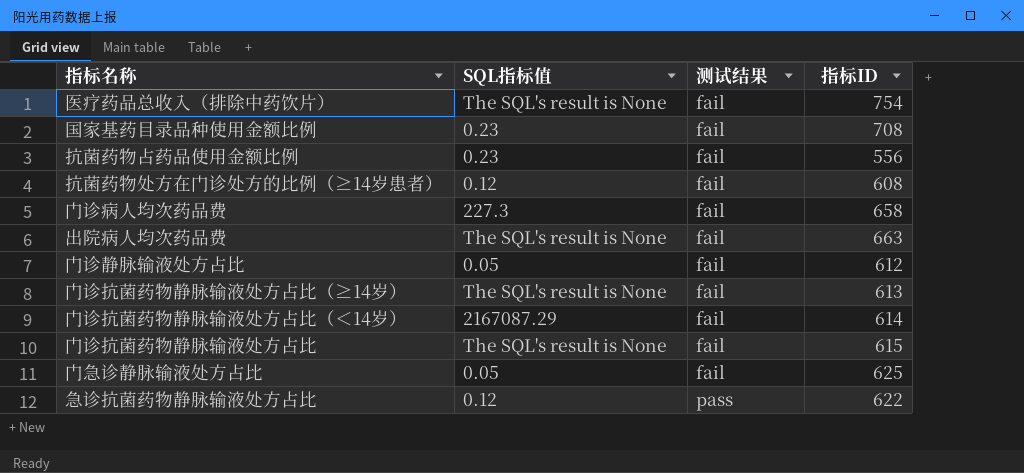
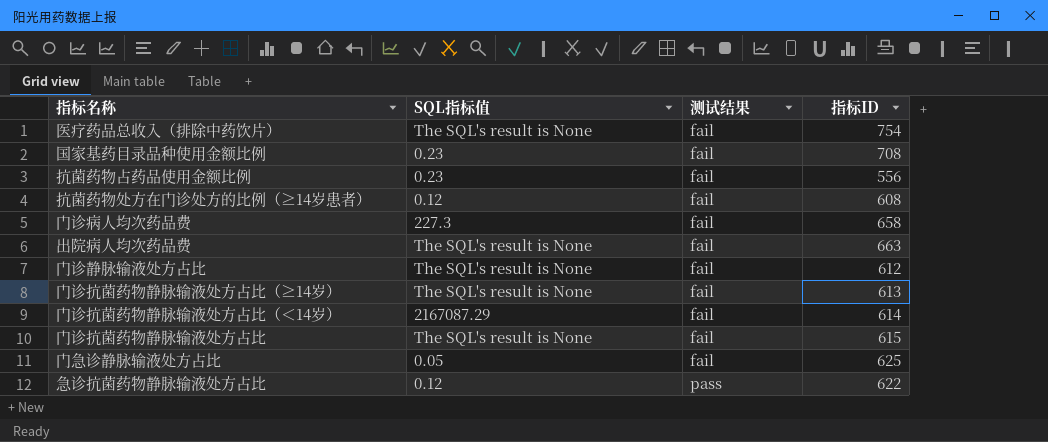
门诊静脉输液处方占比 | SQL指标值: 0.05 -> The SQL's result is None

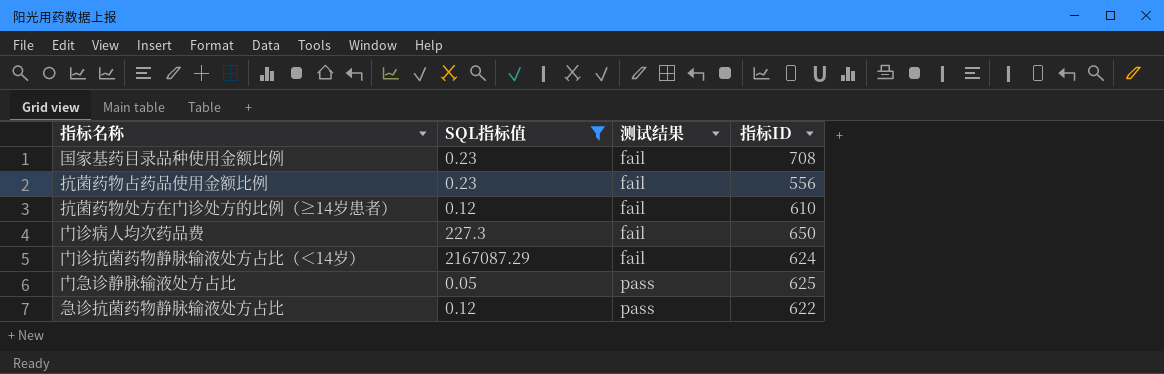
filter: none -> SQL指标值 != The SQL's result is None
抗菌药物处方在门诊处方的比例（≥14岁患者） | 指标ID: 608 -> 610
门诊病人均次药品费 | 指标ID: 658 -> 650
门诊抗菌药物静脉输液处方占比（＜14岁） | 指标ID: 614 -> 624
门急诊静脉输液处方占比 | 测试结果: fail -> pass

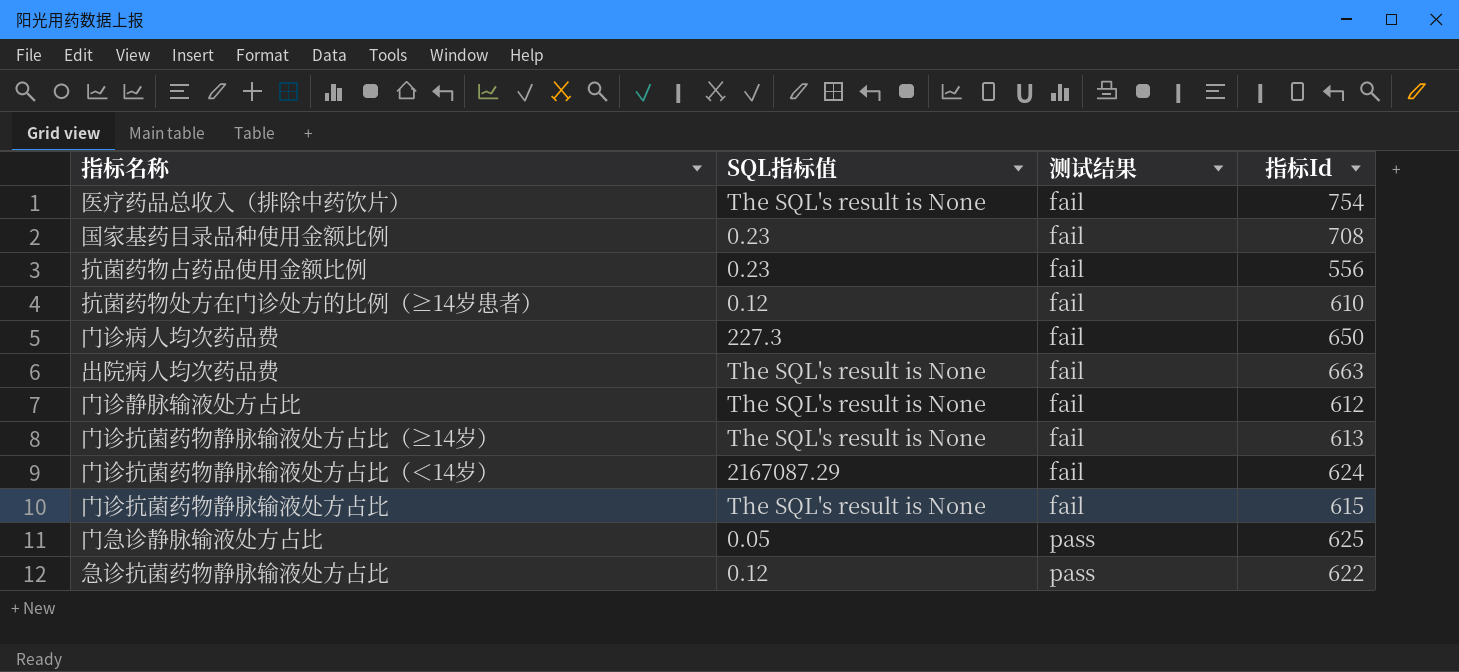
filter: SQL指标值 != The SQL's result is None -> none
column name: 指标ID -> 指标Id

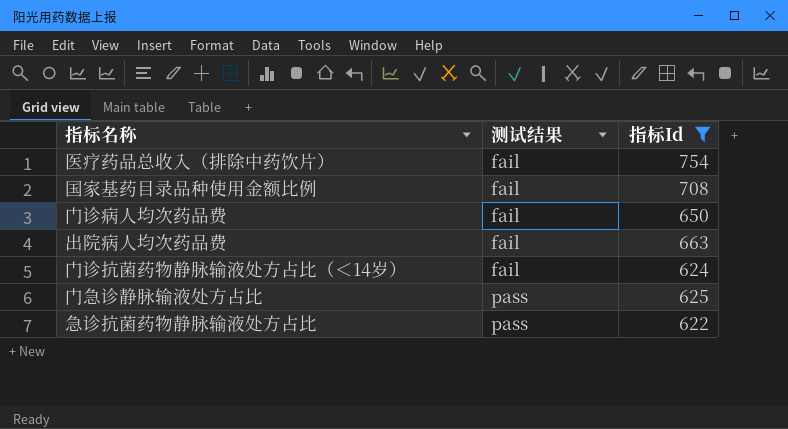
filter: none -> 指标Id >= 622
column SQL指标值 | position: 2 -> none

